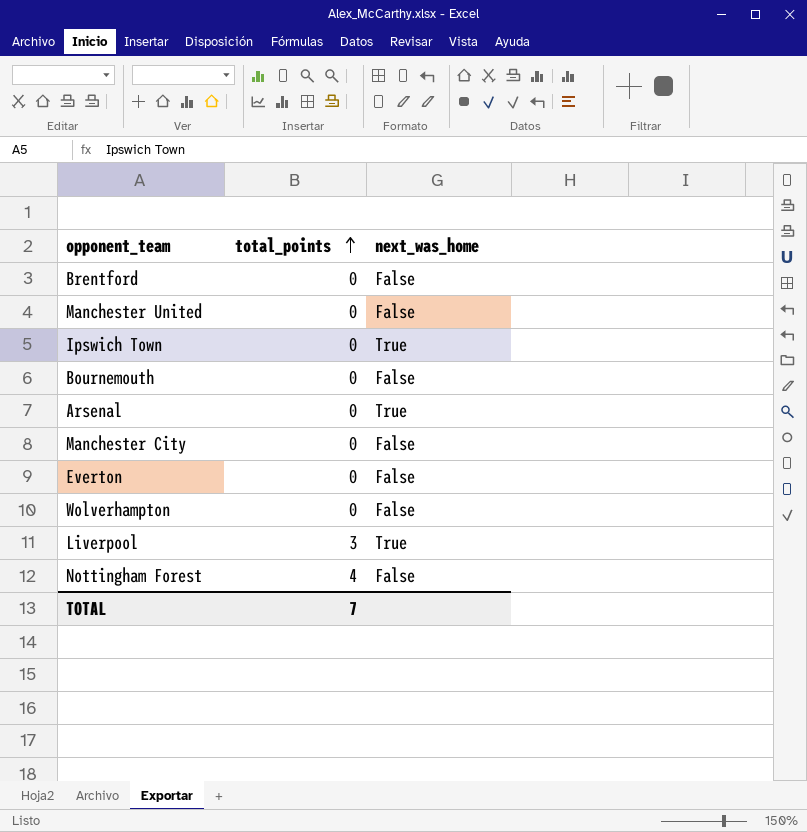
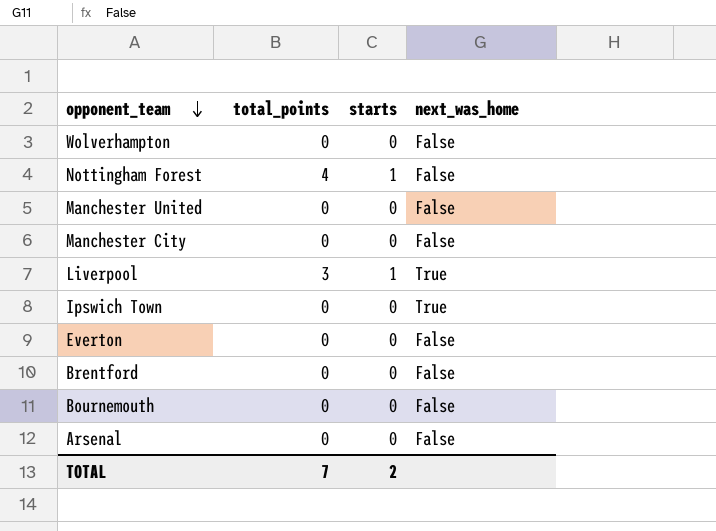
row order: total_points ascending -> opponent_team descending
column starts | position: none -> 3
Arsenal | next_was_home: True -> False

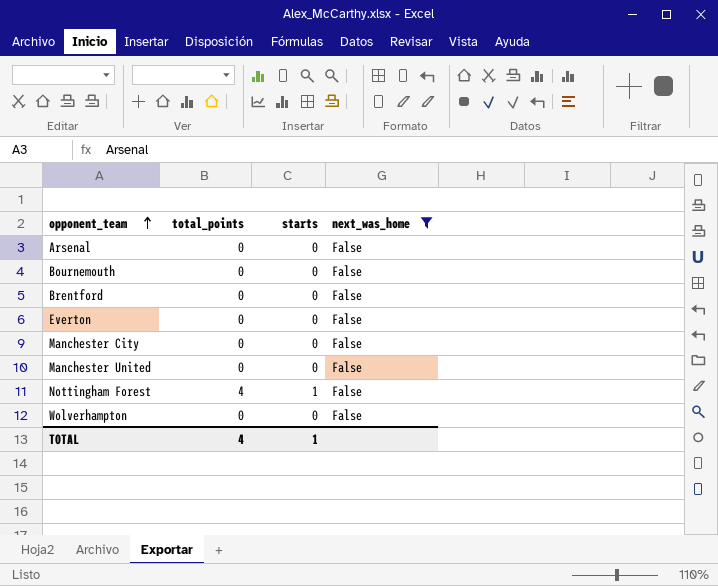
filter: none -> next_was_home = False
row order: opponent_team descending -> opponent_team ascending
TOTAL | total_points: 7 -> 4
TOTAL | starts: 2 -> 1

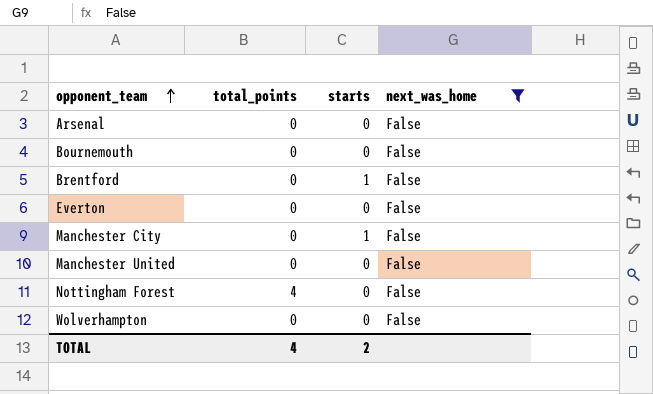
Brentford | starts: 0 -> 1
Manchester City | starts: 0 -> 1
Nottingham Forest | starts: 1 -> 0
TOTAL | starts: 1 -> 2

